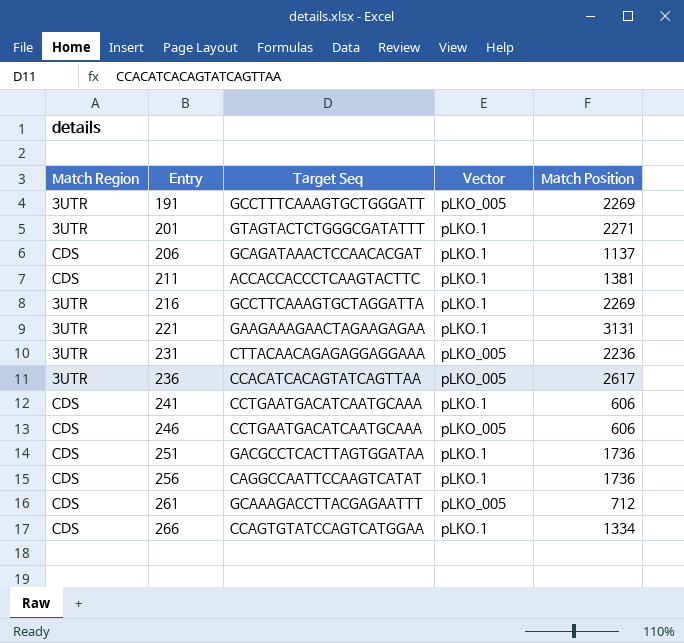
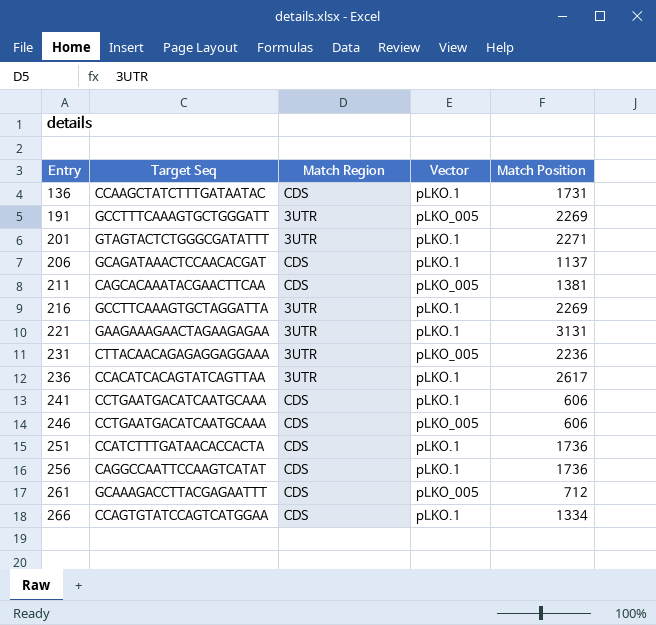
column Match Region | position: 1 -> 3
row 136: none -> CCAAGCTATCTTTGATAATAC | CDS | pLKO.1 | 1731
211 | Target Seq: ACCACCACCCTCAAGTACTTC -> CAGCACAAATACGAACTTCAA
211 | Vector: pLKO.1 -> pLKO_005
236 | Vector: pLKO_005 -> pLKO.1
251 | Target Seq: GACGCCTCACTTAGTGGATAA -> CCATCTTTGATAACACCACTA

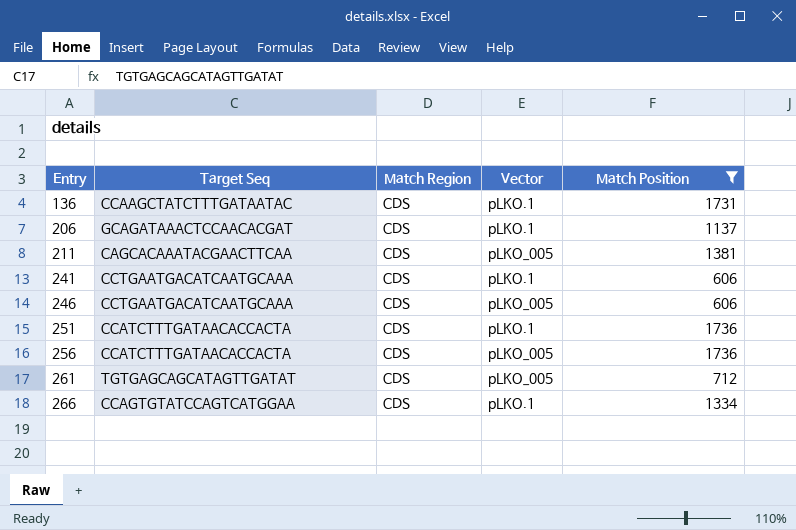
filter: none -> Match Position <= 1736
256 | Target Seq: CAGGCCAATTCCAAGTCATAT -> CCATCTTTGATAACACCACTA
256 | Vector: pLKO.1 -> pLKO_005
261 | Target Seq: GCAAAGACCTTACGAGAATTT -> TGTGAGCAGCATAGTTGATAT

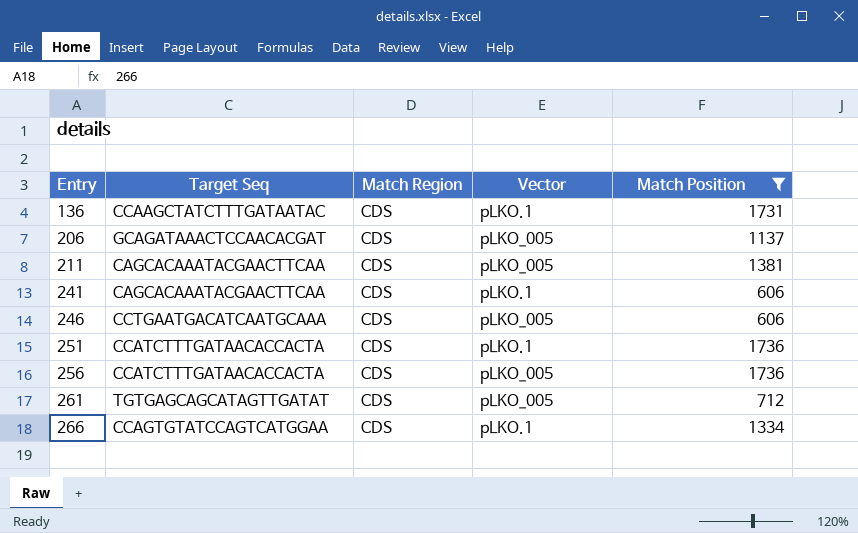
206 | Vector: pLKO.1 -> pLKO_005
241 | Target Seq: CCTGAATGACATCAATGCAAA -> CAGCACAAATACGAACTTCAA

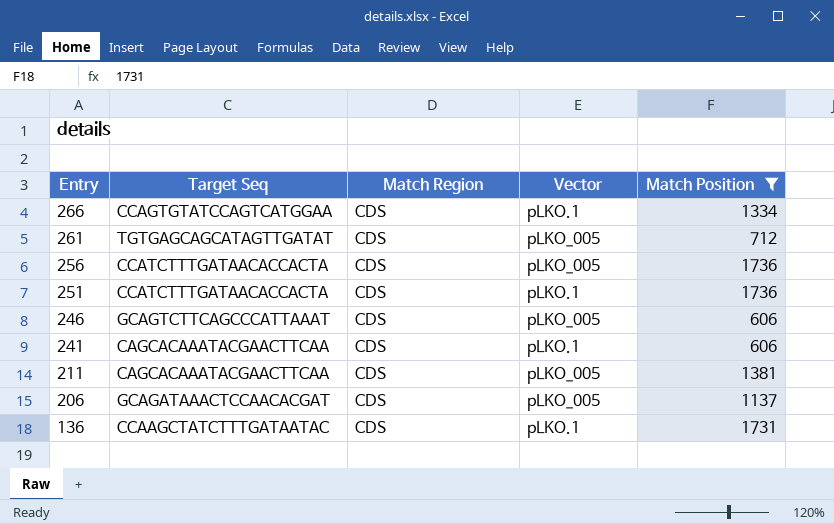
row order: Entry ascending -> Entry descending
246 | Target Seq: CCTGAATGACATCAATGCAAA -> GCAGTCTTCAGCCCATTAAAT

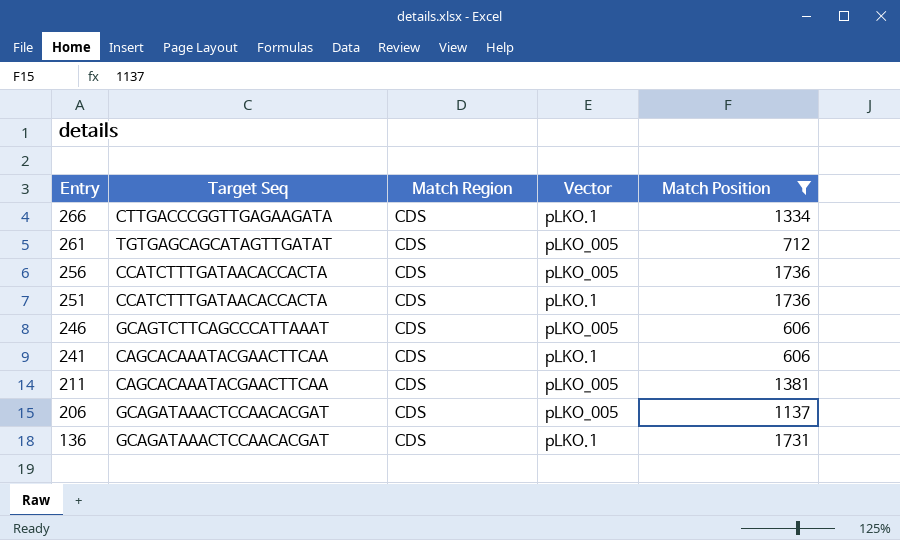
266 | Target Seq: CCAGTGTATCCAGTCATGGAA -> CTTGACCCGGTTGAGAAGATA
136 | Target Seq: CCAAGCTATCTTTGATAATAC -> GCAGATAAACTCCAACACGAT

